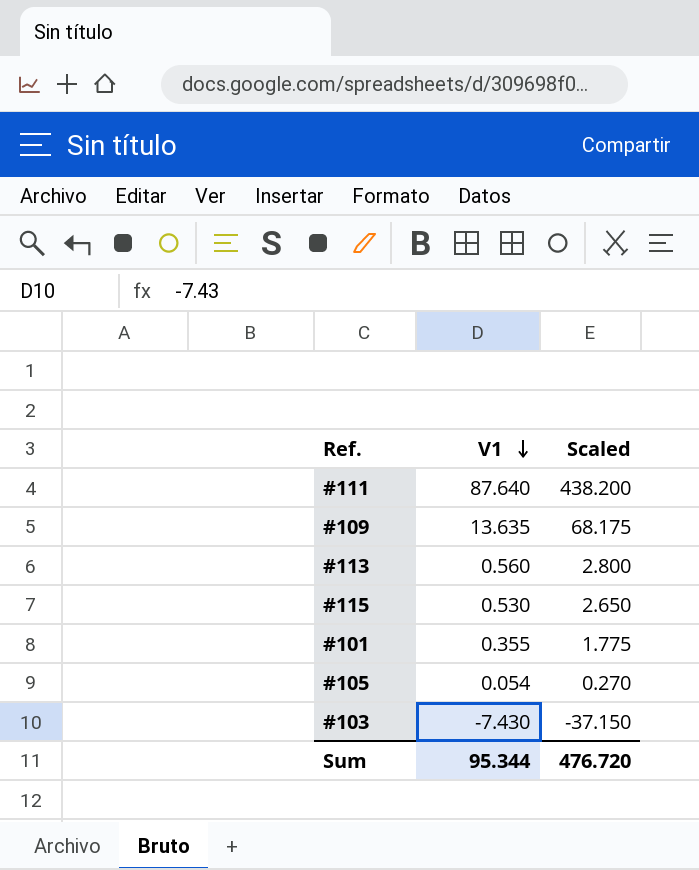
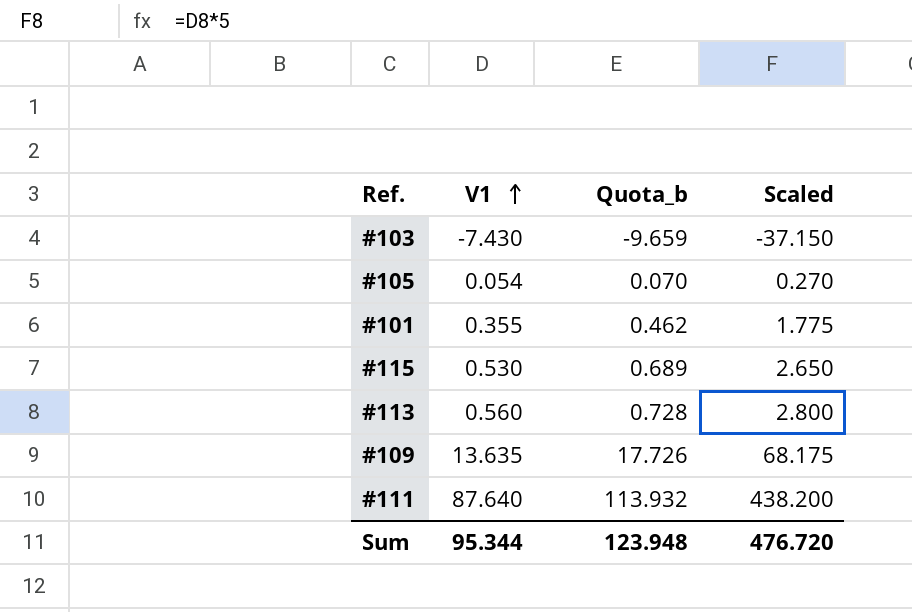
row order: V1 descending -> V1 ascending
column Quota_b | formula: none -> [V1] * 1.3

